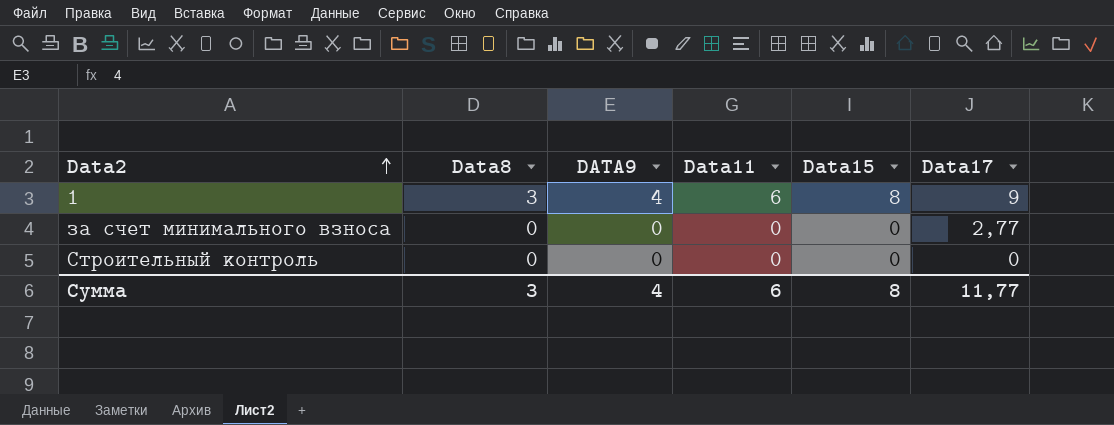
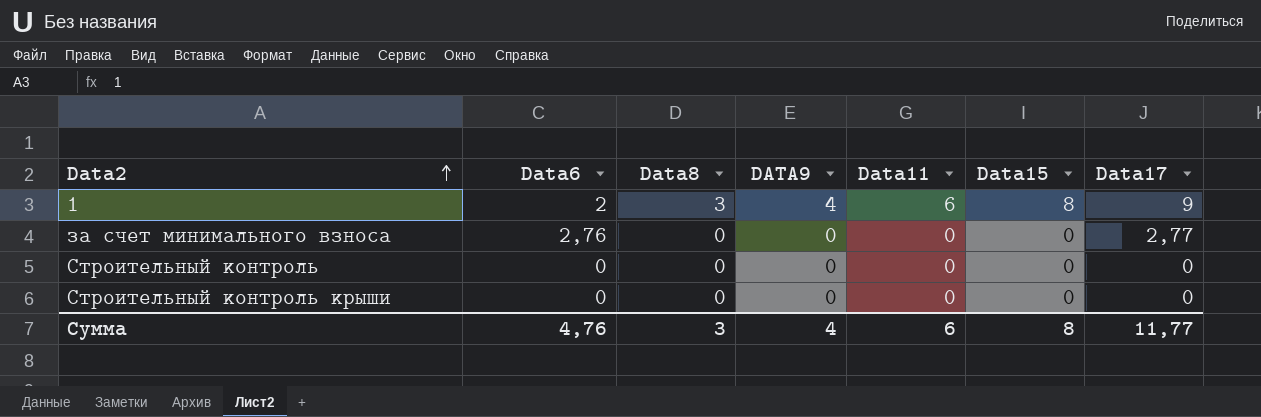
column Data6 | position: none -> 2
row Строительный контроль крыши: none -> 0 | 0 | 0 | 0 | 0 | 0

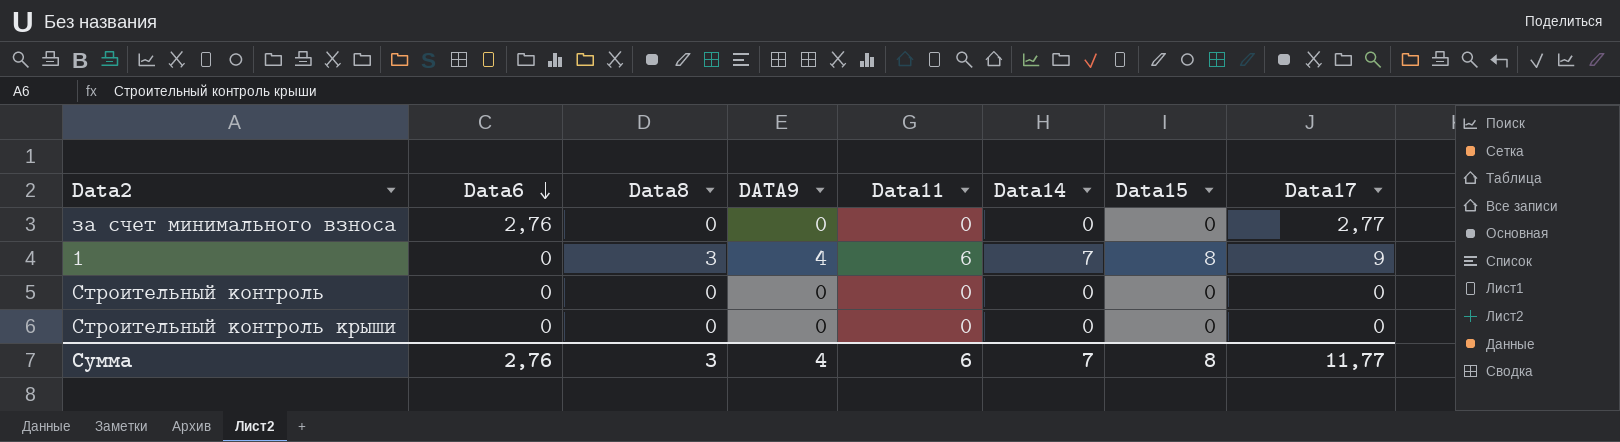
row order: Data2 ascending -> Data6 descending
column Data14 | position: none -> 6
1 | Data6: 2 -> 0
Сумма | Data6: 4,76 -> 2,76

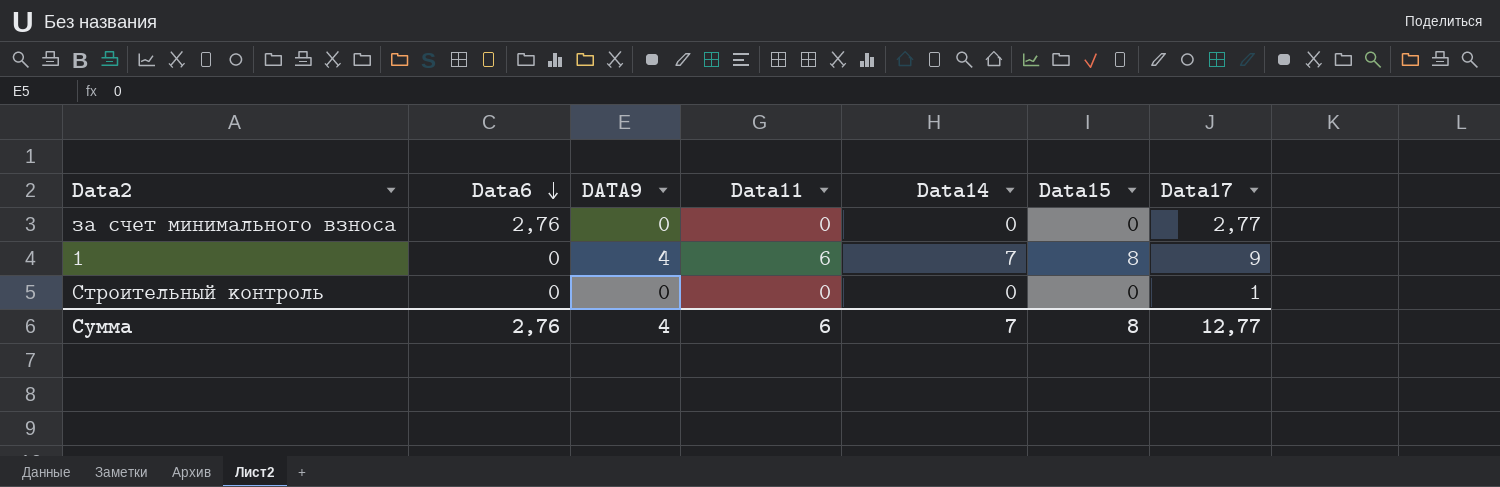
column Data8 | position: 3 -> none
row Строительный контроль крыши: 0 | 0 | 0 | 0 | 0 | 0 | 0 -> none
Строительный контроль | Data17: 0 -> 1
Сумма | Data17: 11,77 -> 12,77

